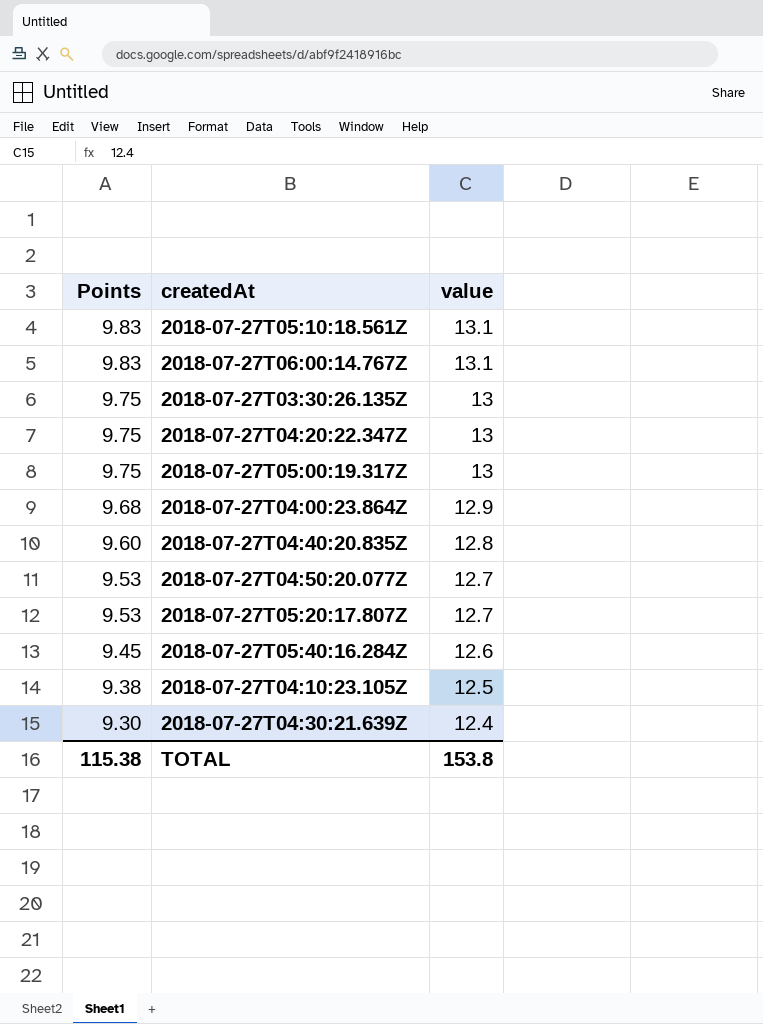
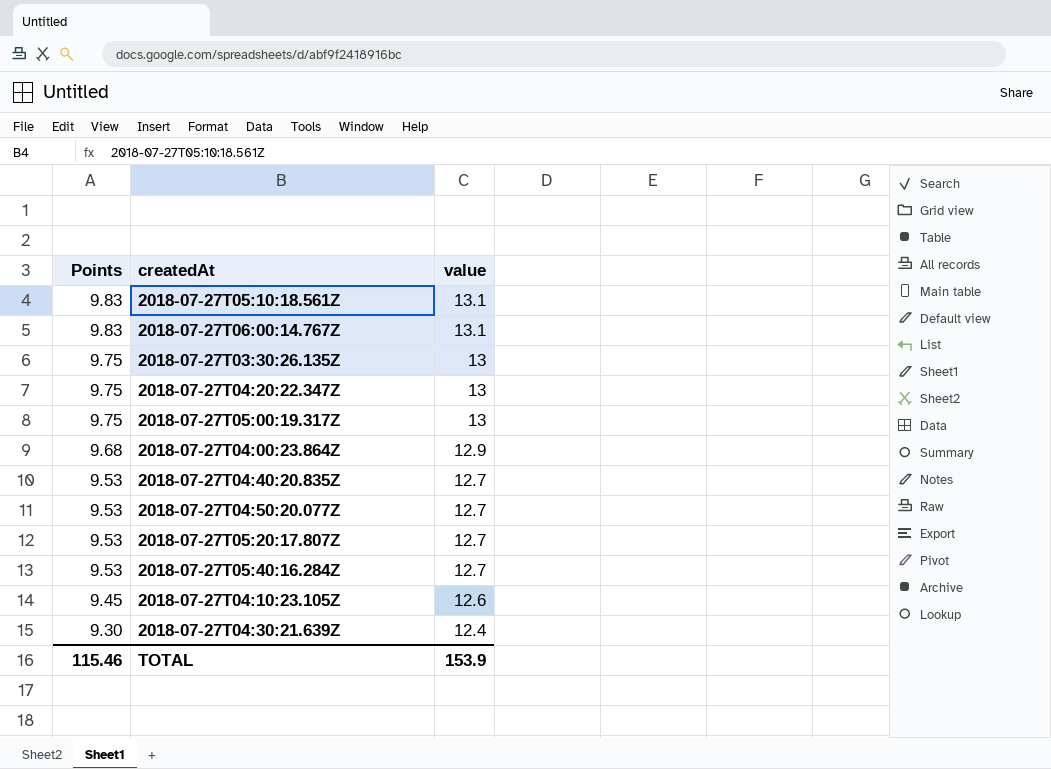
2018-07-27T04:40:20.835Z | Points: 9.60 -> 9.53
2018-07-27T04:40:20.835Z | value: 12.8 -> 12.7
2018-07-27T05:40:16.284Z | Points: 9.45 -> 9.53
2018-07-27T05:40:16.284Z | value: 12.6 -> 12.7
2018-07-27T04:10:23.105Z | Points: 9.38 -> 9.45
2018-07-27T04:10:23.105Z | value: 12.5 -> 12.6
TOTAL | Points: 115.38 -> 115.46
TOTAL | value: 153.8 -> 153.9

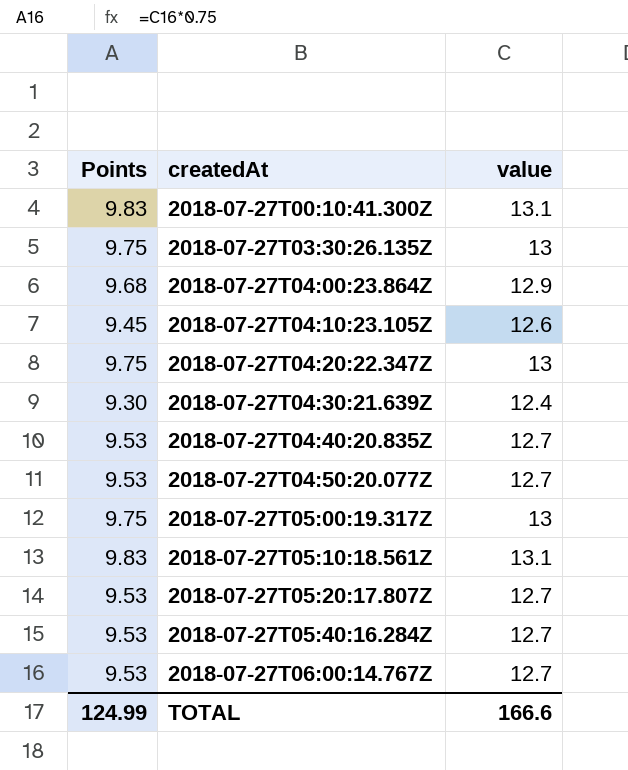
row order: Points descending -> createdAt ascending
row 2018-07-27T00:10:41.300Z: none -> 9.83 | 13.1
2018-07-27T06:00:14.767Z | Points: 9.83 -> 9.53
2018-07-27T06:00:14.767Z | value: 13.1 -> 12.7
TOTAL | Points: 115.46 -> 124.99
TOTAL | value: 153.9 -> 166.6

